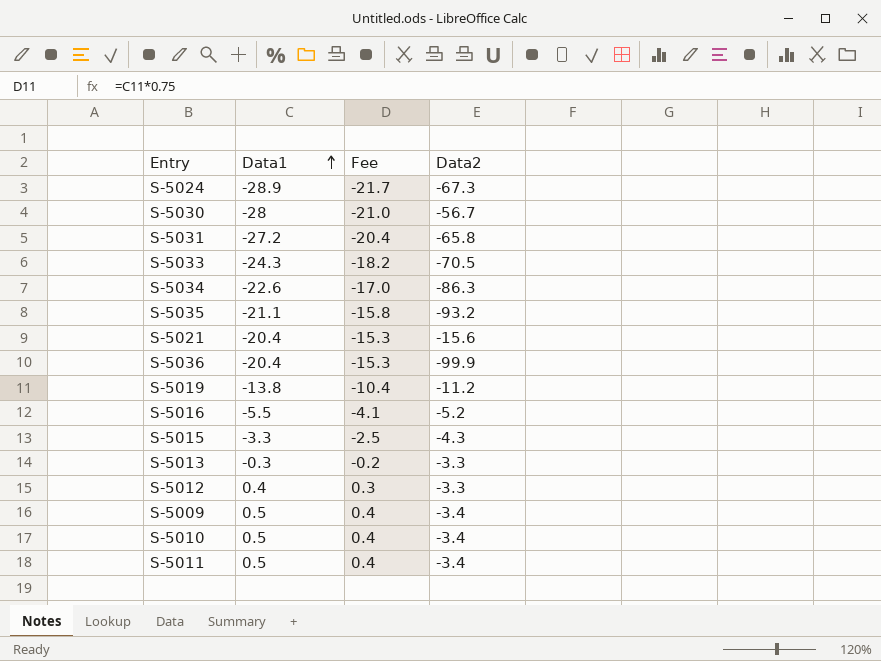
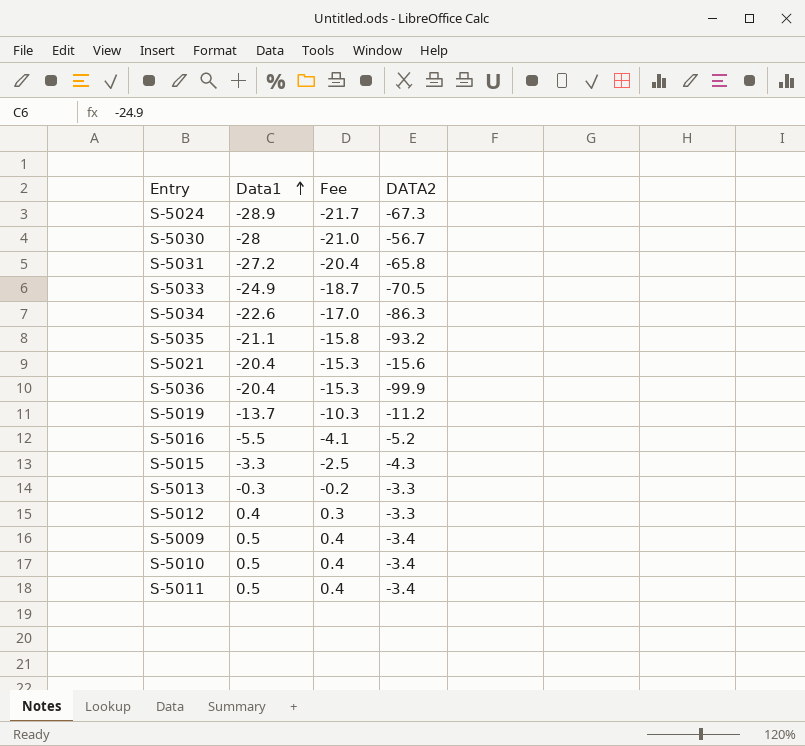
column name: Data2 -> DATA2
S-5033 | Data1: -24.3 -> -24.9
S-5033 | Fee: -18.2 -> -18.7
S-5019 | Data1: -13.8 -> -13.7
S-5019 | Fee: -10.4 -> -10.3

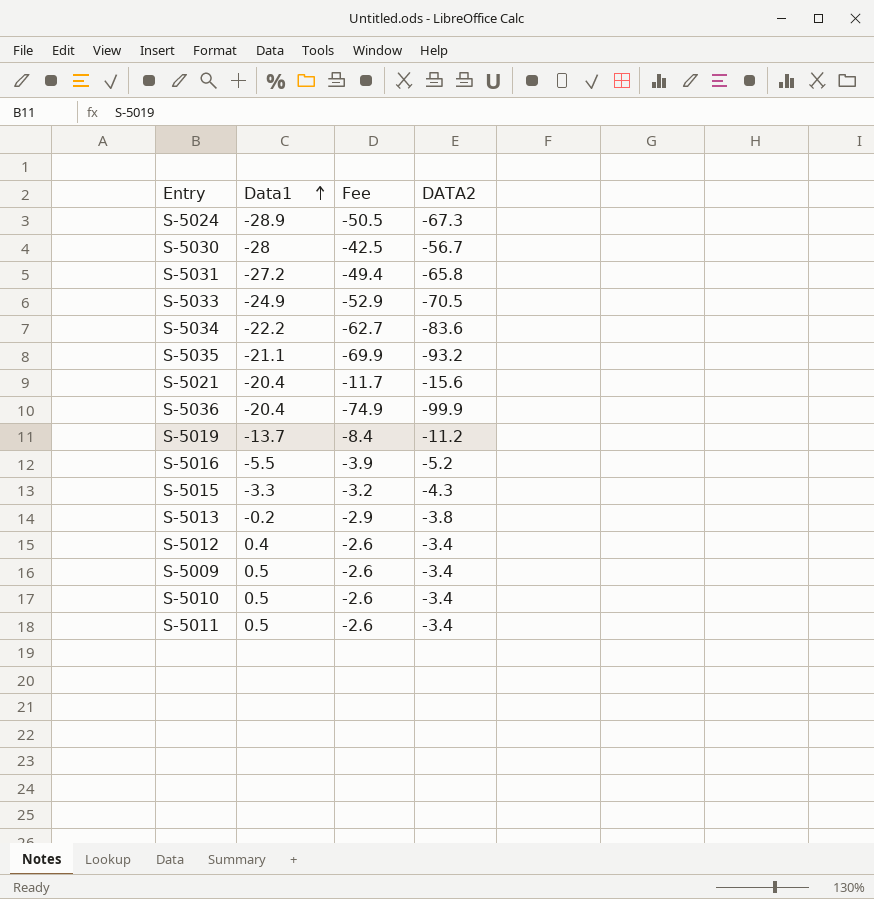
column Fee | formula: [Data1] * 0.75 -> [DATA2] * 0.75
S-5034 | Data1: -22.6 -> -22.2
S-5034 | DATA2: -86.3 -> -83.6
S-5013 | Data1: -0.3 -> -0.2
S-5013 | DATA2: -3.3 -> -3.8
S-5012 | DATA2: -3.3 -> -3.4

